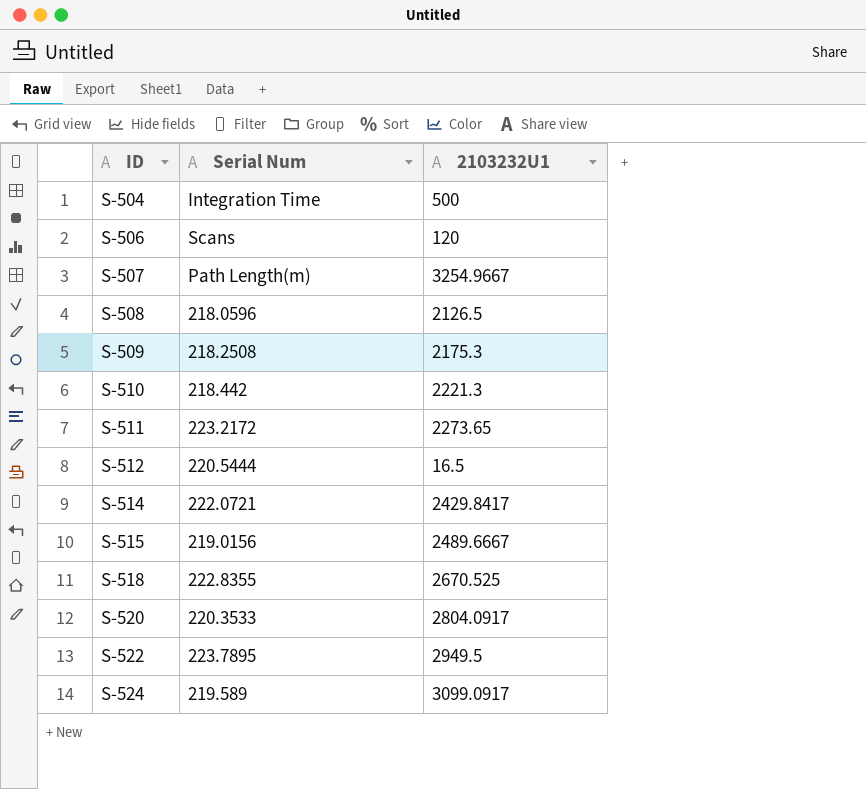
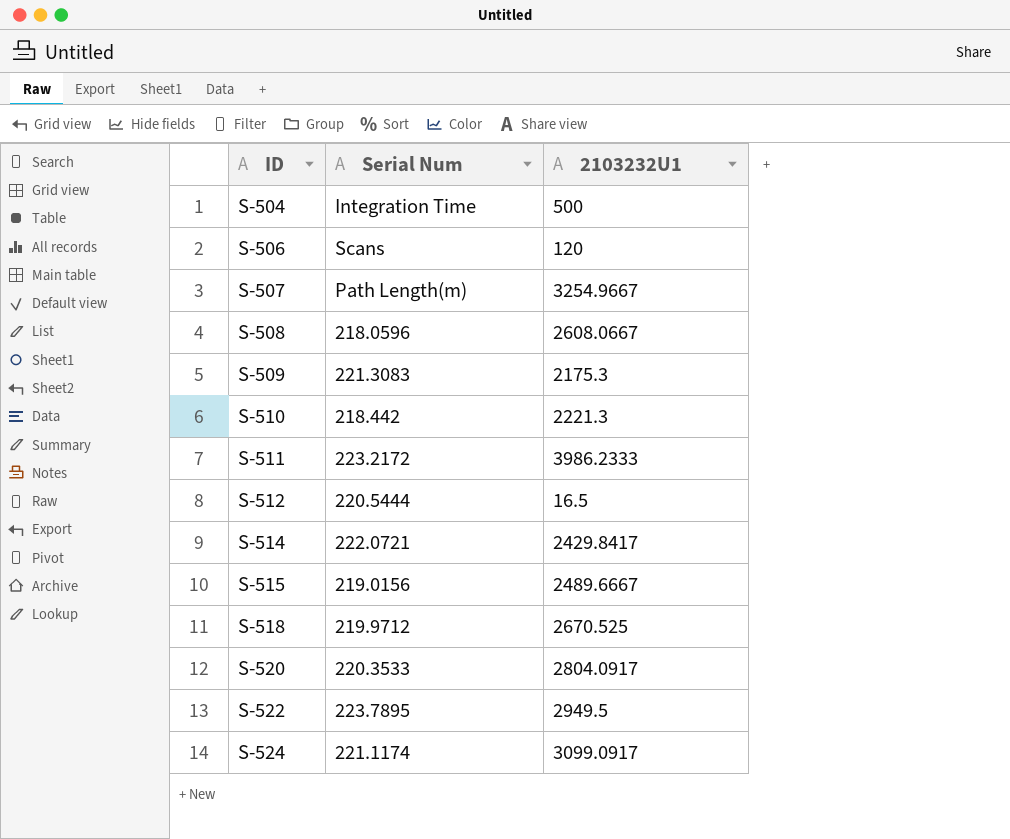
S-508 | 2103232U1: 2126.5 -> 2608.0667
S-509 | Serial Num: 218.2508 -> 221.3083
S-511 | 2103232U1: 2273.65 -> 3986.2333
S-518 | Serial Num: 222.8355 -> 219.9712
S-524 | Serial Num: 219.589 -> 221.1174

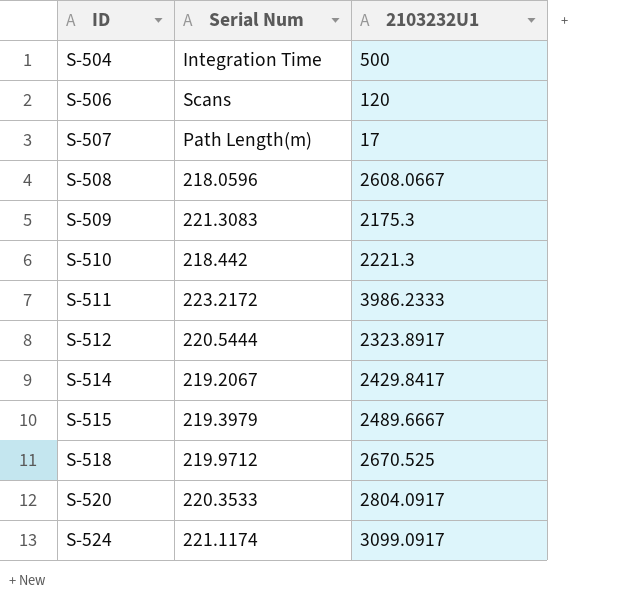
row S-522: 223.7895 | 2949.5 -> none
S-507 | 2103232U1: 3254.9667 -> 17
S-512 | 2103232U1: 16.5 -> 2323.8917
S-514 | Serial Num: 222.0721 -> 219.2067
S-515 | Serial Num: 219.0156 -> 219.3979

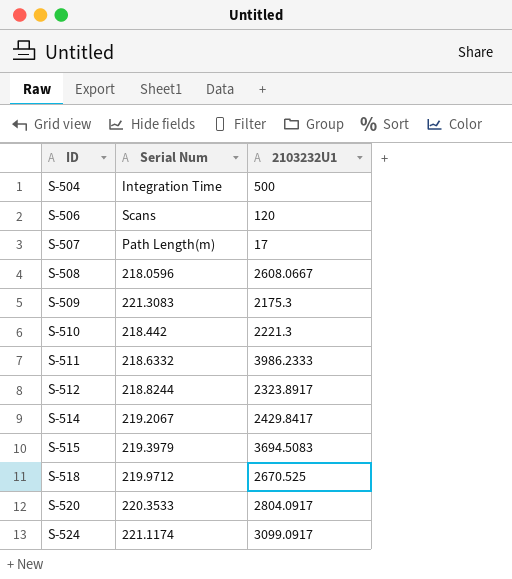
S-511 | Serial Num: 223.2172 -> 218.6332
S-512 | Serial Num: 220.5444 -> 218.8244
S-515 | 2103232U1: 2489.6667 -> 3694.5083

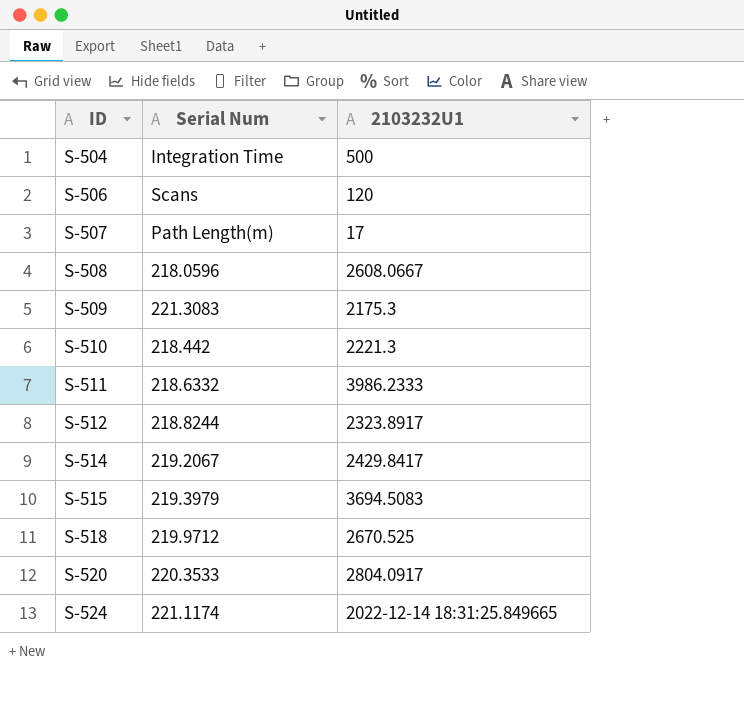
S-524 | 2103232U1: 3099.0917 -> 2022-12-14 18:31:25.849665

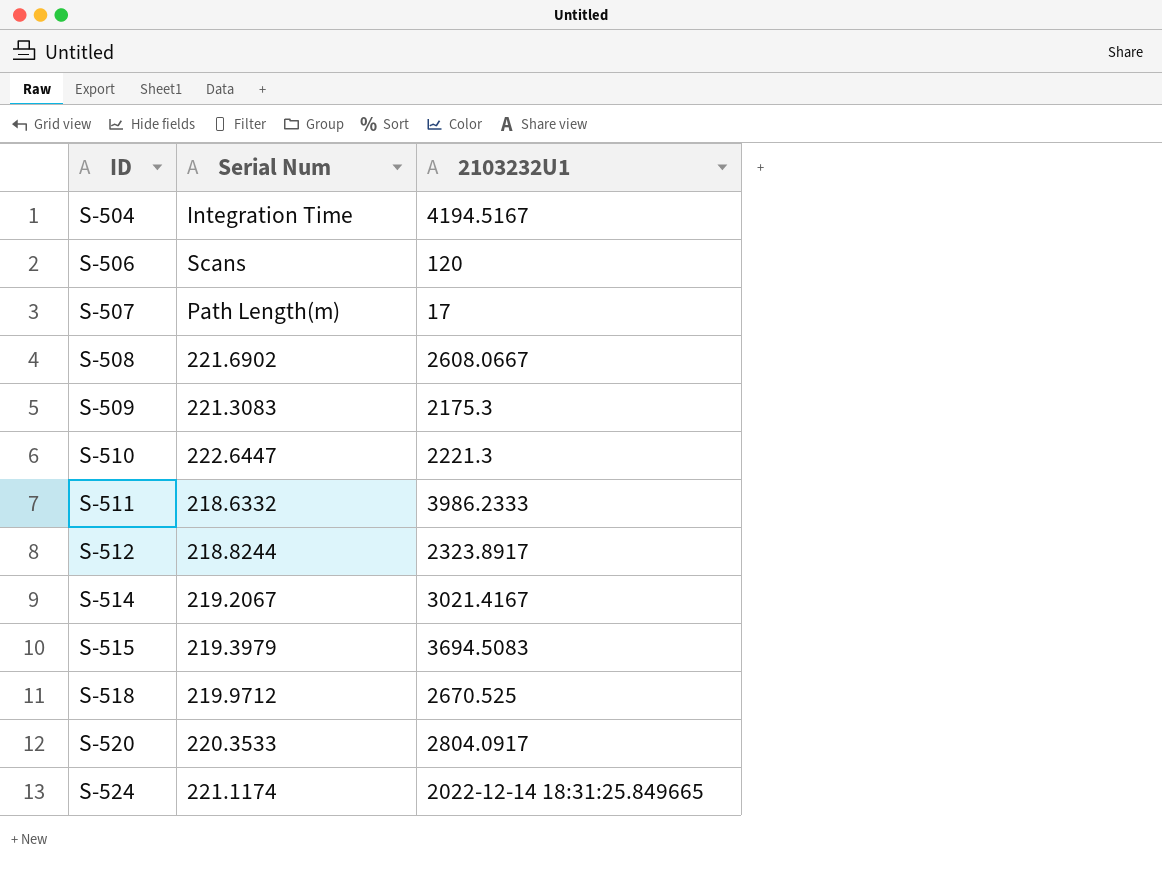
S-504 | 2103232U1: 500 -> 4194.5167
S-508 | Serial Num: 218.0596 -> 221.6902
S-510 | Serial Num: 218.442 -> 222.6447
S-514 | 2103232U1: 2429.8417 -> 3021.4167

